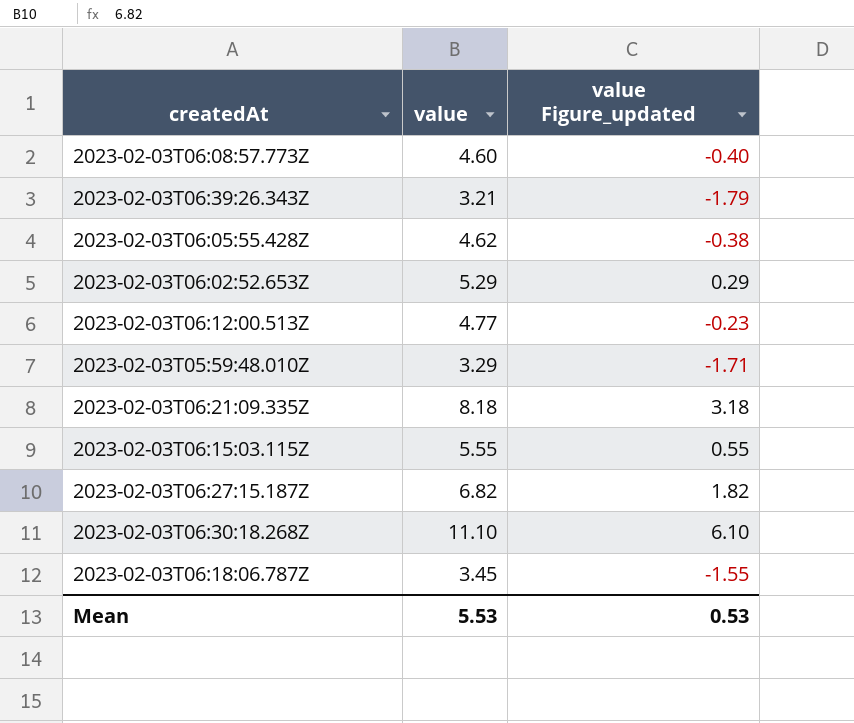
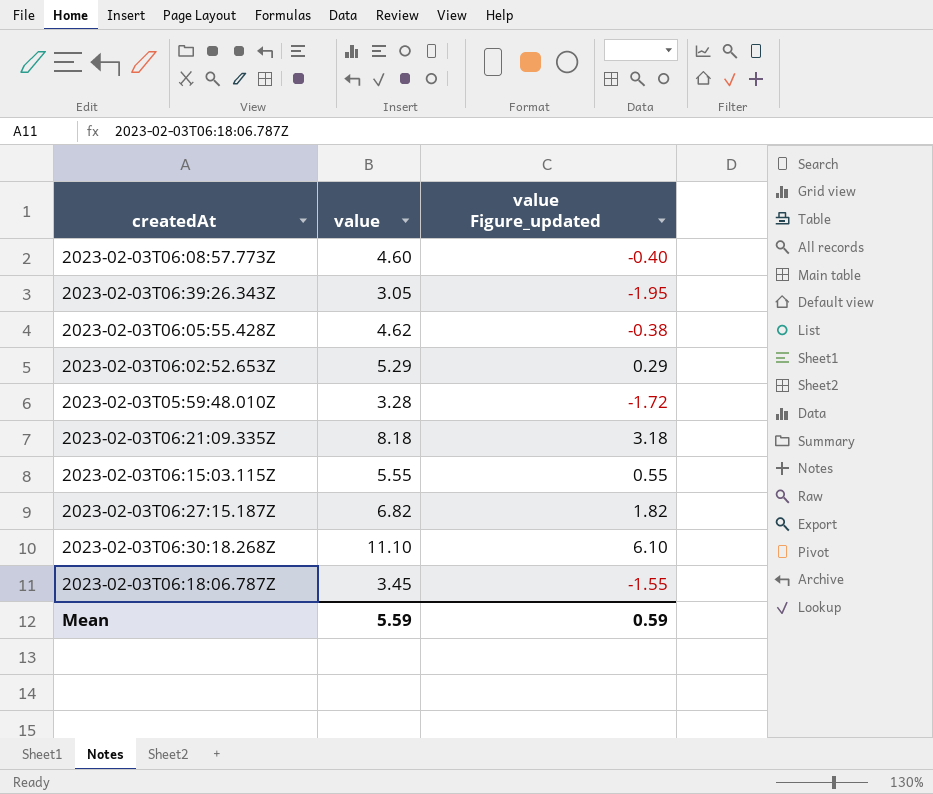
row 2023-02-03T06:12:00.513Z: 4.77 | -0.23 -> none
2023-02-03T06:39:26.343Z | value: 3.21 -> 3.05
2023-02-03T06:39:26.343Z | value Figure_updated: -1.79 -> -1.95
2023-02-03T05:59:48.010Z | value: 3.29 -> 3.28
2023-02-03T05:59:48.010Z | value Figure_updated: -1.71 -> -1.72
Mean | value: 5.53 -> 5.59
Mean | value Figure_updated: 0.53 -> 0.59

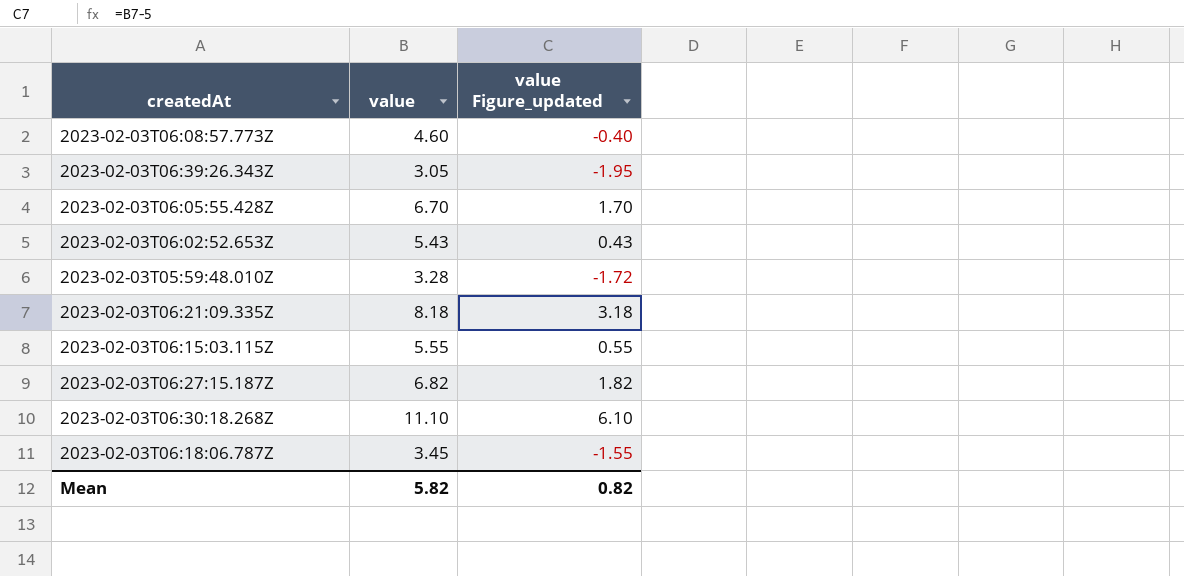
2023-02-03T06:05:55.428Z | value: 4.62 -> 6.70
2023-02-03T06:05:55.428Z | value Figure_updated: -0.38 -> 1.70
2023-02-03T06:02:52.653Z | value: 5.29 -> 5.43
2023-02-03T06:02:52.653Z | value Figure_updated: 0.29 -> 0.43
Mean | value: 5.59 -> 5.82
Mean | value Figure_updated: 0.59 -> 0.82

